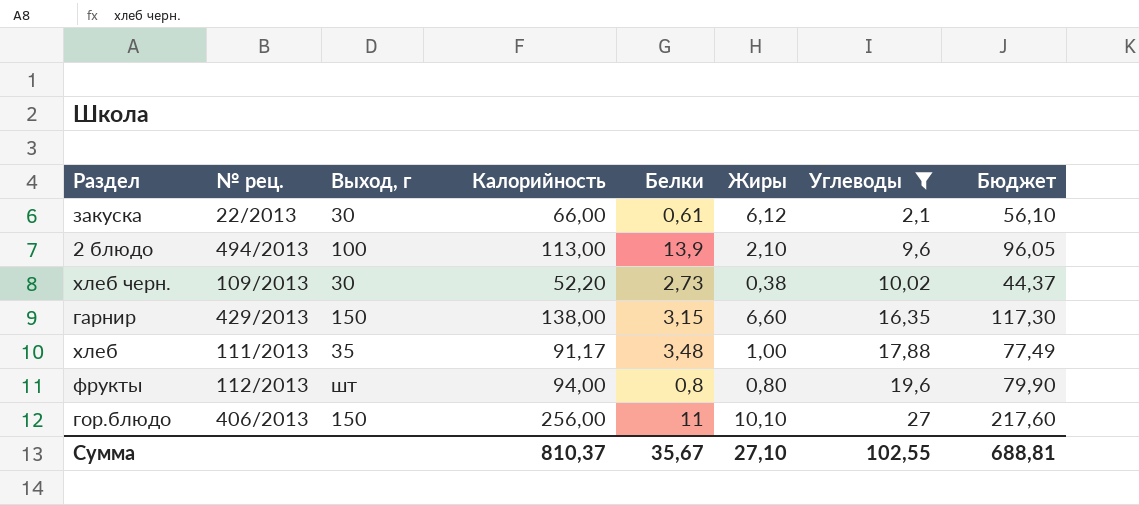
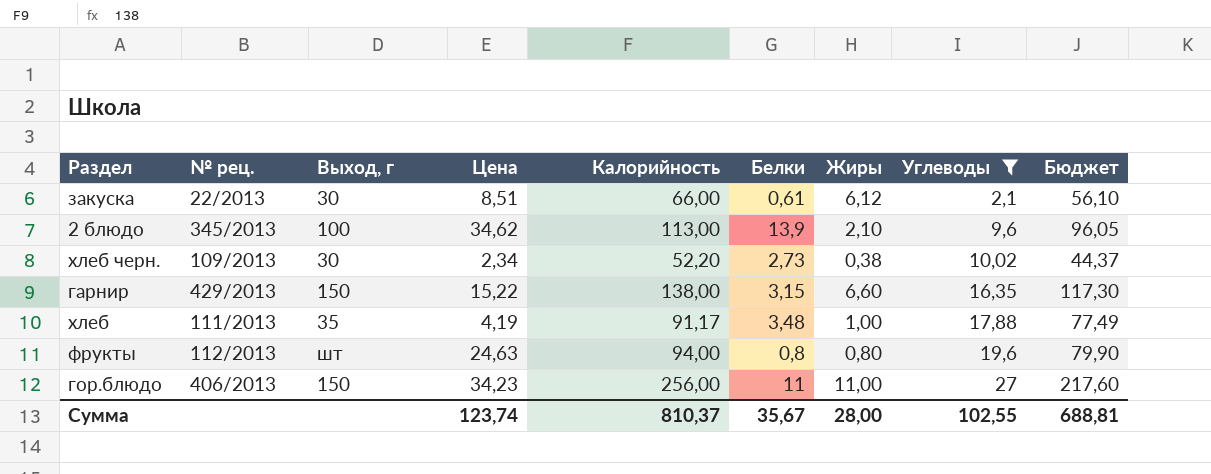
column Цена | position: none -> 4
2 блюдо | № рец.: 494/2013 -> 345/2013
гор.блюдо | Жиры: 10,10 -> 11,00
Сумма | Жиры: 27,10 -> 28,00

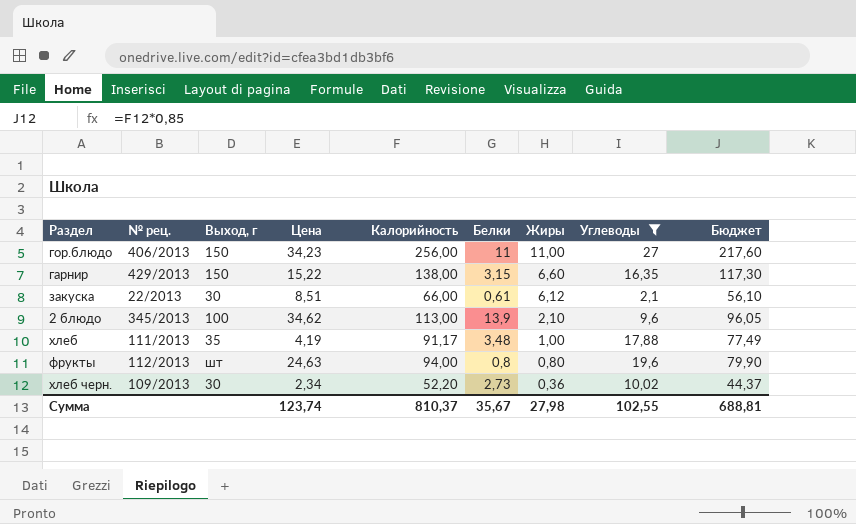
row order: Углеводы ascending -> Жиры descending
хлеб черн. | Жиры: 0,38 -> 0,36
Сумма | Жиры: 28,00 -> 27,98

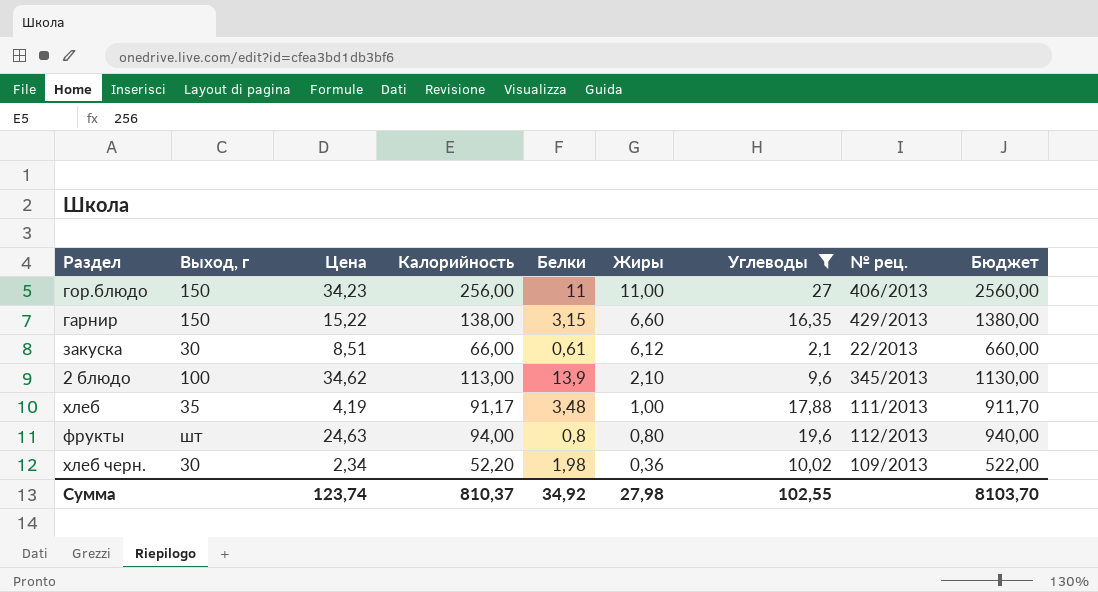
column № рец. | position: 2 -> 8
column Бюджет | formula: [Калорийность] * 0,85 -> [Калорийность] * 10
хлеб черн. | Белки: 2,73 -> 1,98
Сумма | Белки: 35,67 -> 34,92
Сумма | Бюджет: 688,81 -> 8103,70

